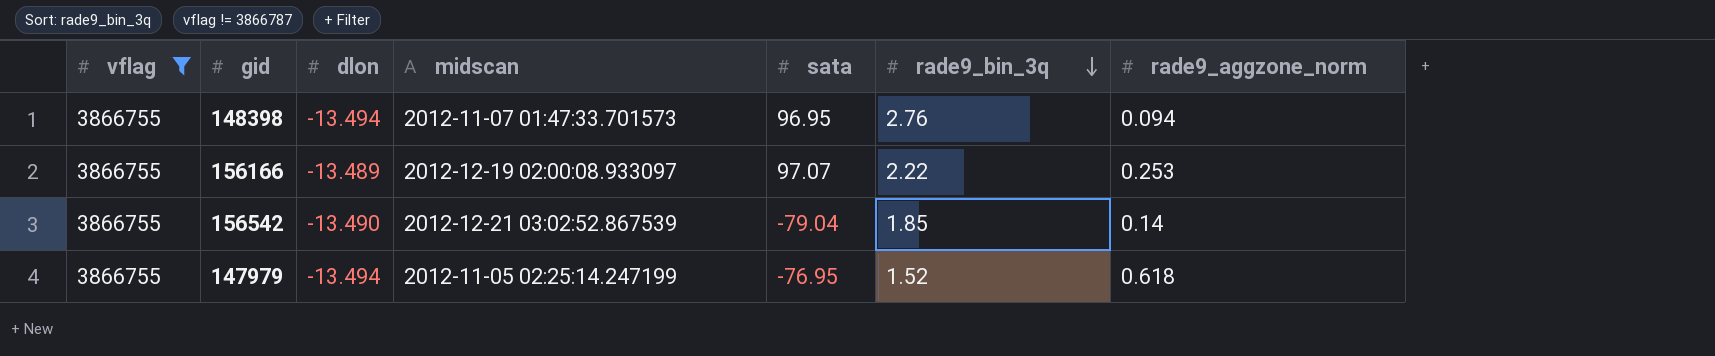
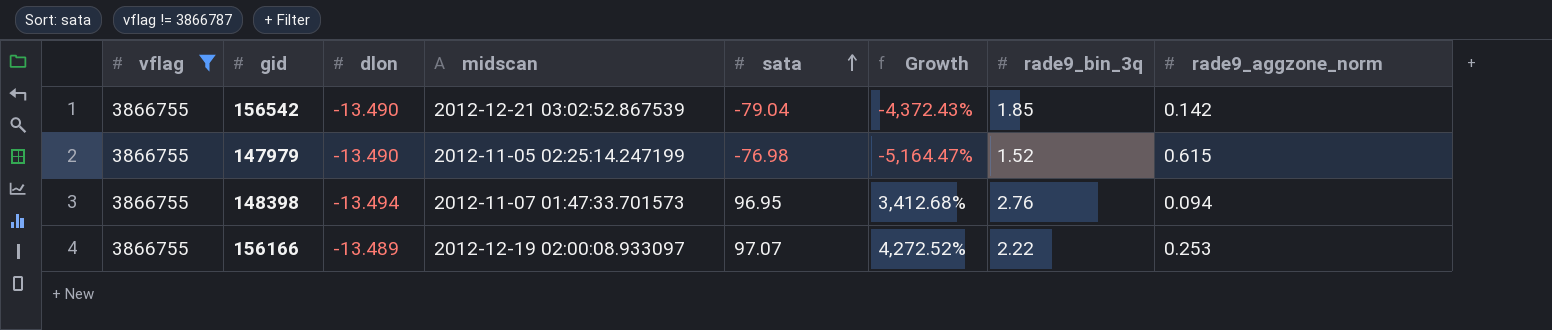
row order: rade9_bin_3q descending -> sata ascending
column Growth | formula: none -> ([sata] - [rade9_bin_3q]) / [rade9_bin_3q]
156542 | rade9_aggzone_norm: 0.14 -> 0.142
147979 | dlon: -13.494 -> -13.490
147979 | sata: -76.95 -> -76.98
147979 | rade9_aggzone_norm: 0.618 -> 0.615

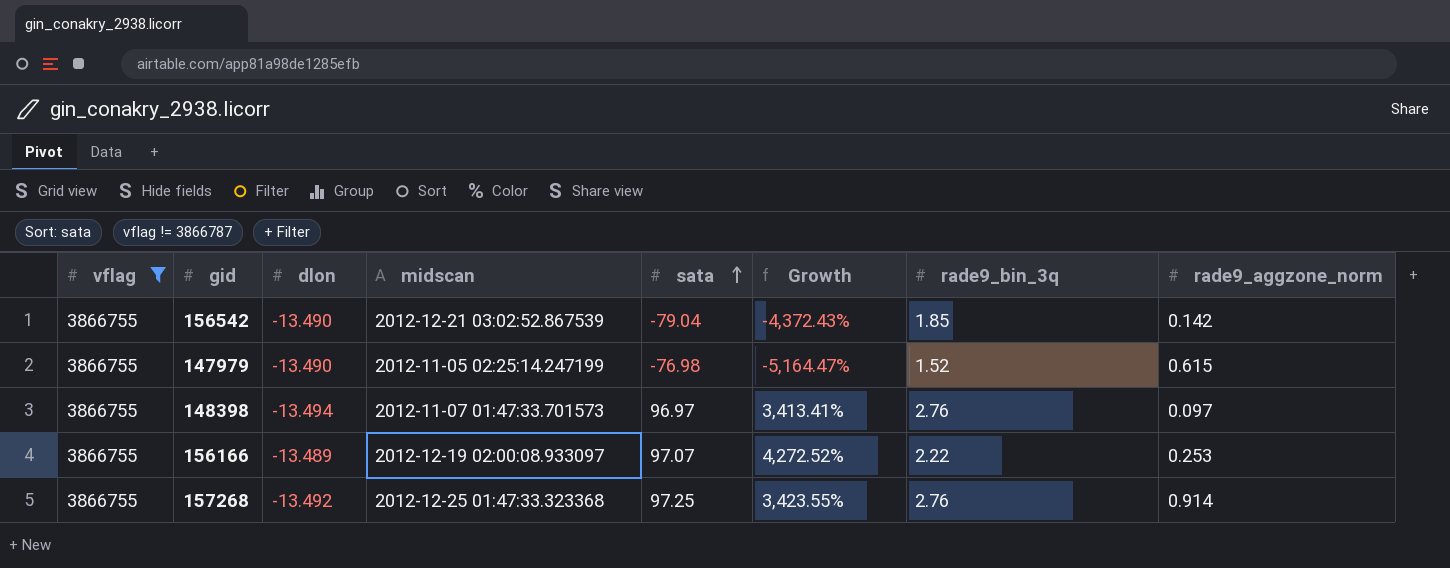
148398 | sata: 96.95 -> 96.97
148398 | Growth: 3,412.68% -> 3,413.41%
148398 | rade9_aggzone_norm: 0.094 -> 0.097
row 157268: none -> 3866755 | -13.492 | 2012-12-25 01:47:33.323368 | 97.25 | 3,423.55% | 2.76 | 0.914

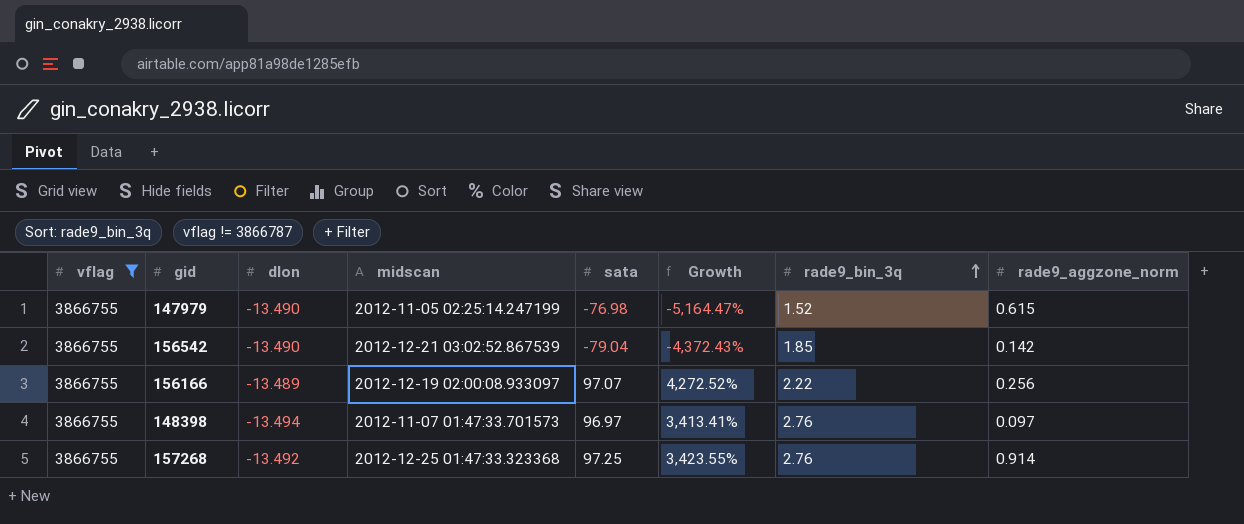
row order: sata ascending -> rade9_bin_3q ascending
156166 | rade9_aggzone_norm: 0.253 -> 0.256

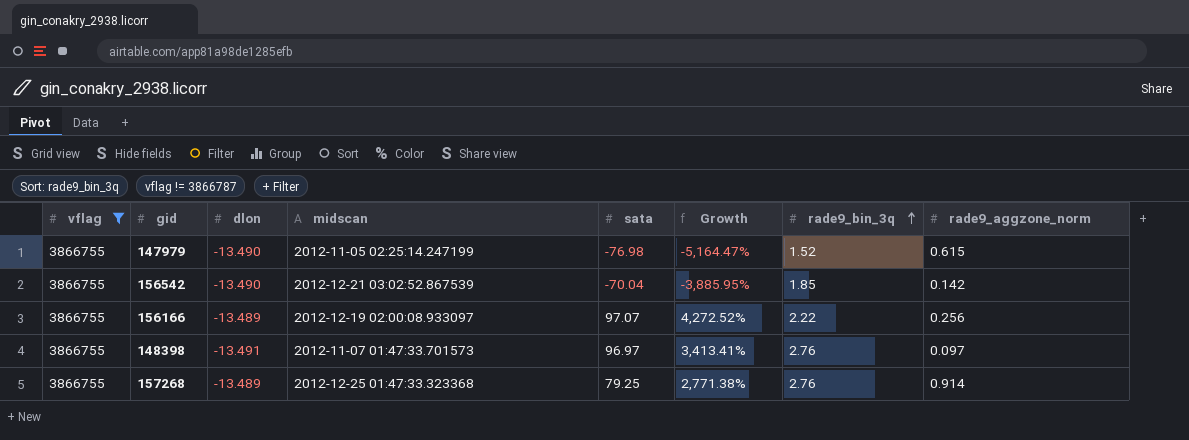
156542 | sata: -79.04 -> -70.04
156542 | Growth: -4,372.43% -> -3,885.95%
148398 | dlon: -13.494 -> -13.491
157268 | dlon: -13.492 -> -13.489
157268 | sata: 97.25 -> 79.25
157268 | Growth: 3,423.55% -> 2,771.38%

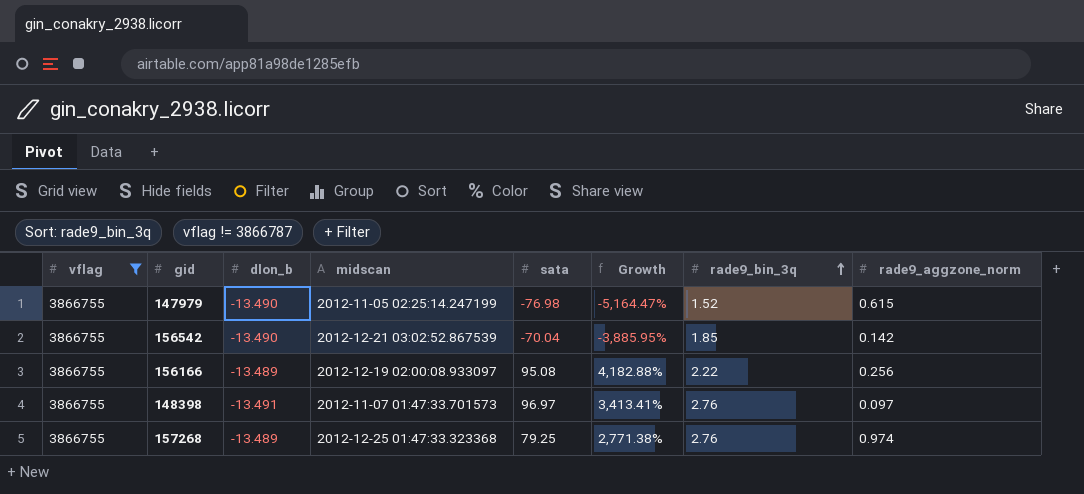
column name: dlon -> dlon_b
156166 | sata: 97.07 -> 95.08
156166 | Growth: 4,272.52% -> 4,182.88%
157268 | rade9_aggzone_norm: 0.914 -> 0.974

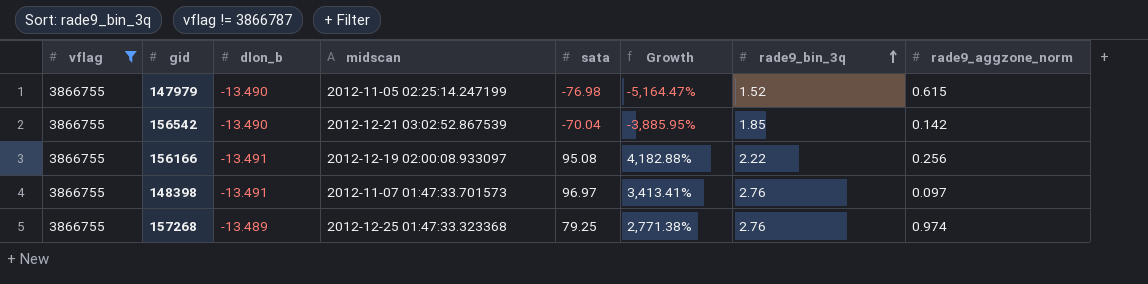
156166 | dlon_b: -13.489 -> -13.491

